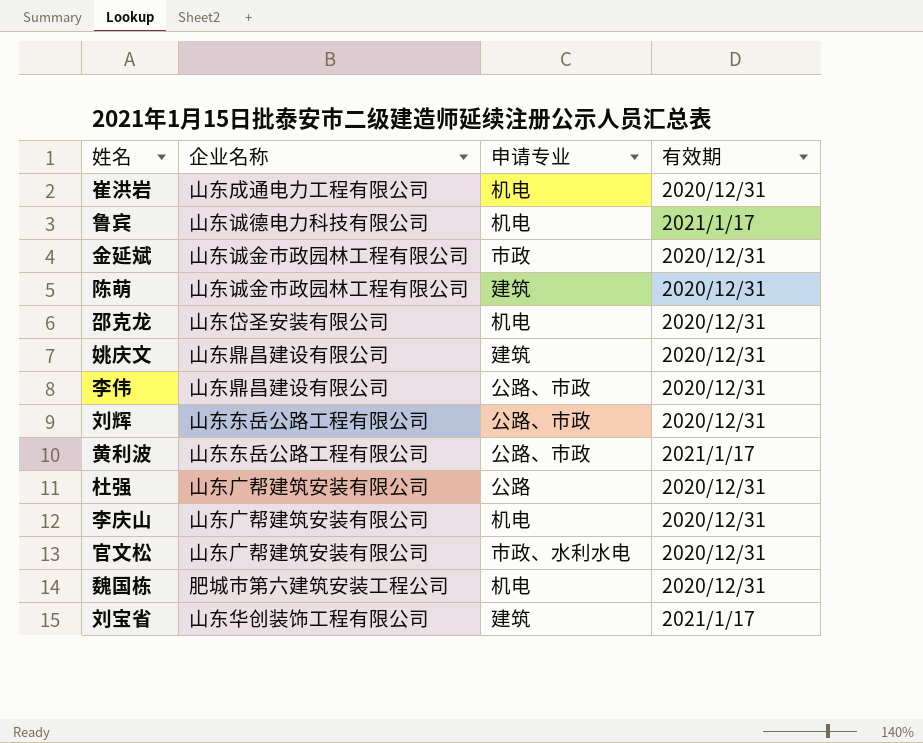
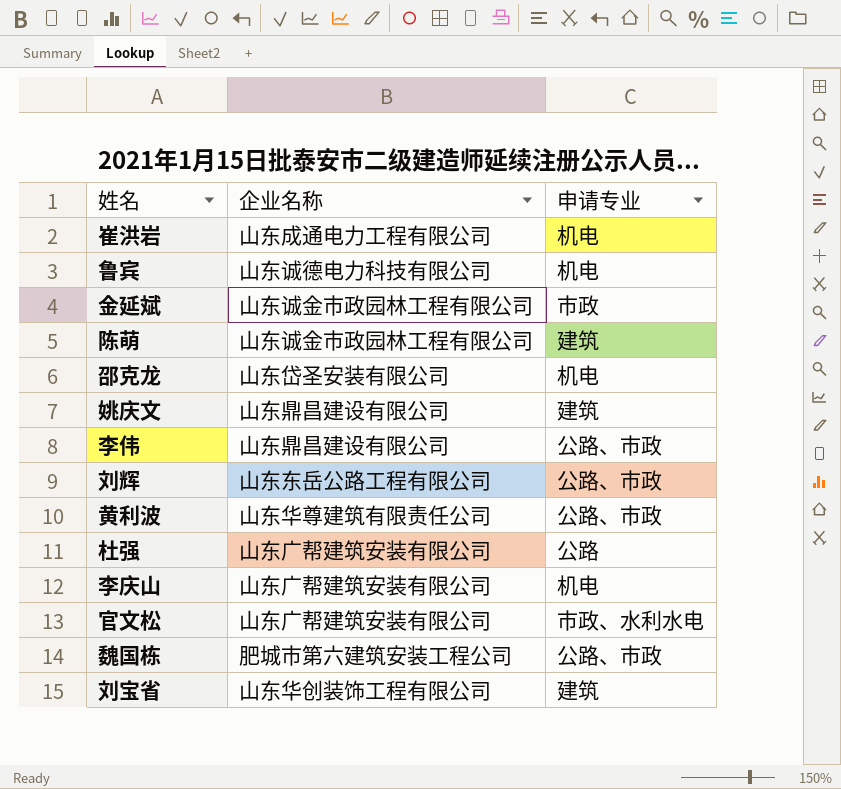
column 有效期 | position: 4 -> none
黄利波 | 企业名称: 山东东岳公路工程有限公司 -> 山东华尊建筑有限责任公司
魏国栋 | 申请专业: 机电 -> 公路、市政

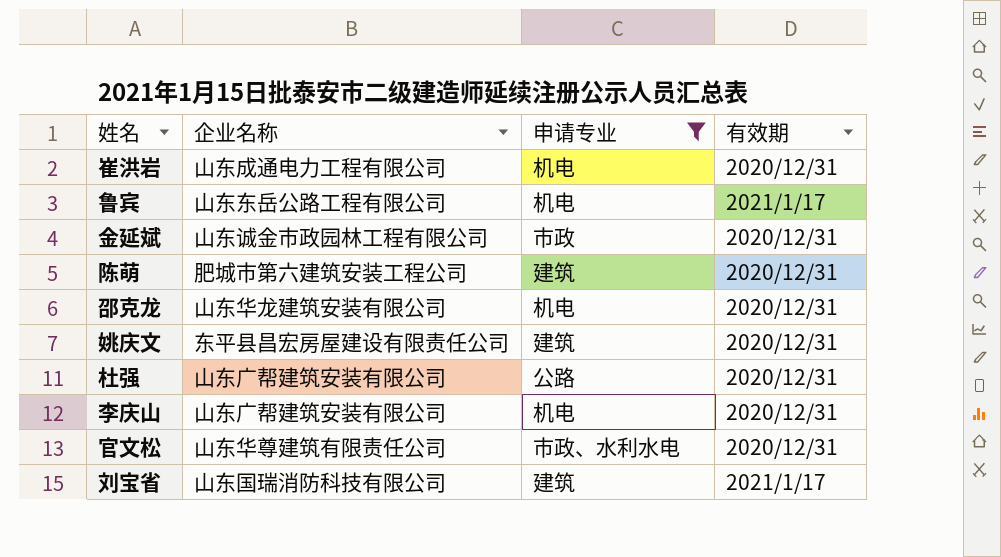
filter: none -> 申请专业 != 公路、市政
column 有效期 | position: none -> 4
鲁宾 | 企业名称: 山东诚德电力科技有限公司 -> 山东东岳公路工程有限公司
陈萌 | 企业名称: 山东诚金市政园林工程有限公司 -> 肥城市第六建筑安装工程公司
邵克龙 | 企业名称: 山东岱圣安装有限公司 -> 山东华龙建筑安装有限公司
姚庆文 | 企业名称: 山东鼎昌建设有限公司 -> 东平县昌宏房屋建设有限责任公司
官文松 | 企业名称: 山东广帮建筑安装有限公司 -> 山东华尊建筑有限责任公司
刘宝省 | 企业名称: 山东华创装饰工程有限公司 -> 山东国瑞消防科技有限公司

